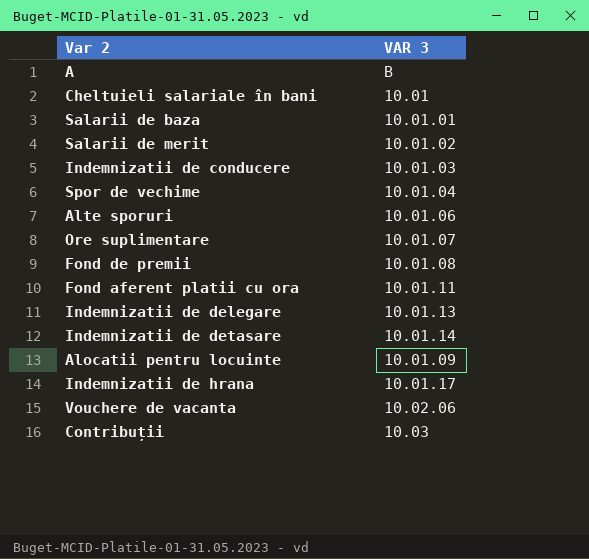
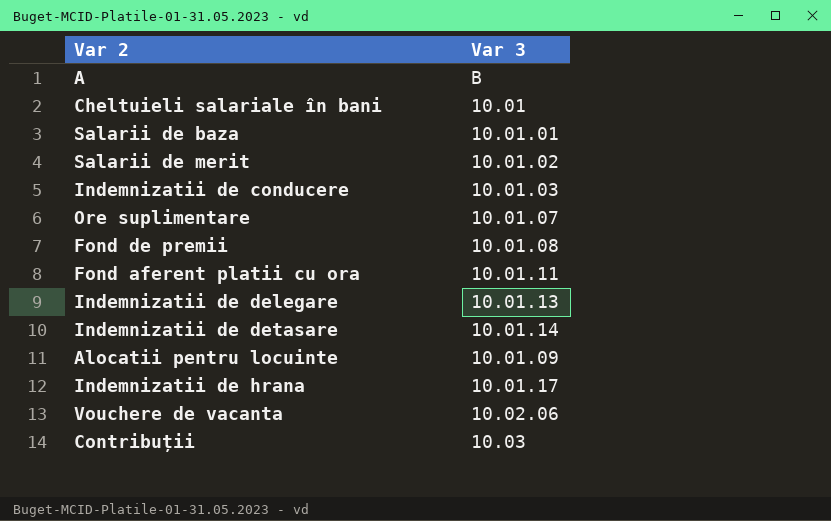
column name: VAR 3 -> Var 3
row Spor de vechime: 10.01.04 -> none
row Alte sporuri: 10.01.06 -> none

